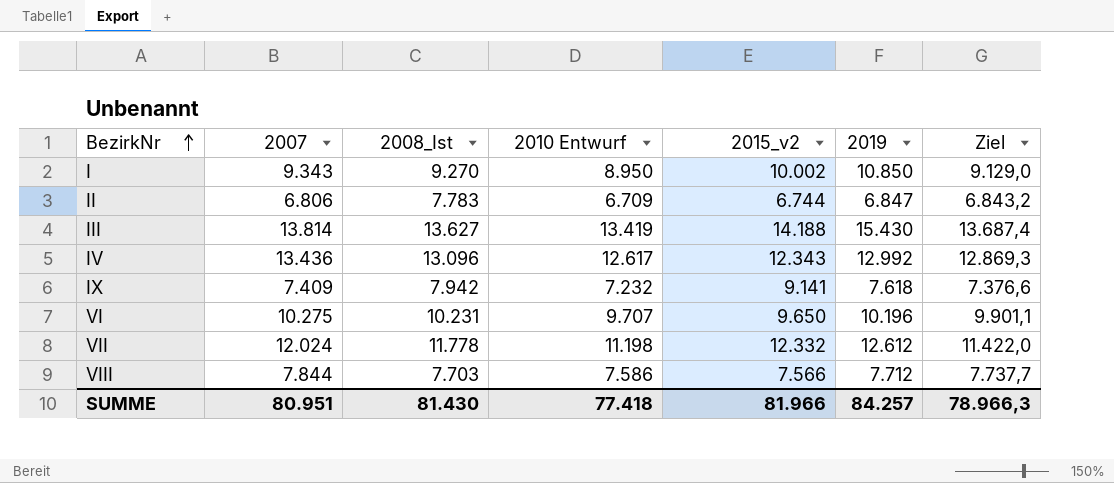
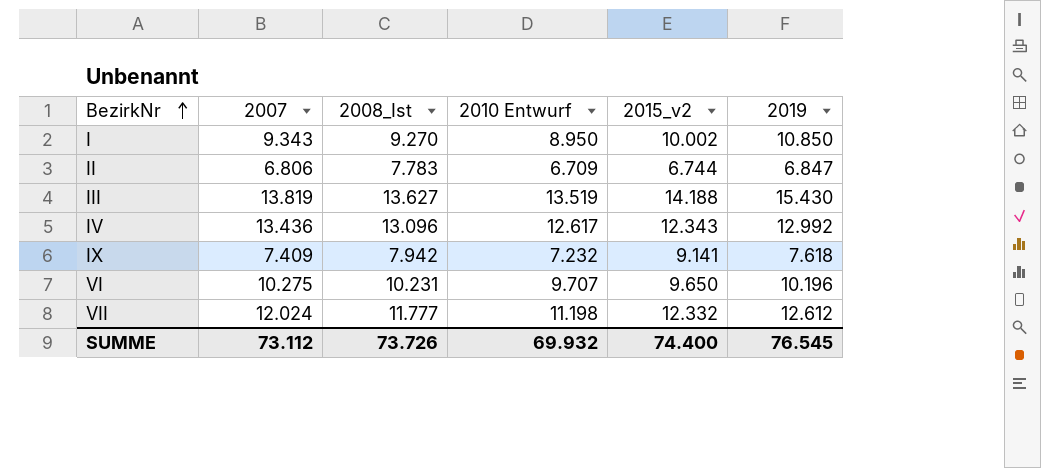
column Ziel | formula: [2010 Entwurf] * 1,02 -> none
row VIII: 7.844 | 7.703 | 7.586 | 7.566 | 7.712 | 7.737,7 -> none
III | 2007: 13.814 -> 13.819
III | 2010 Entwurf: 13.419 -> 13.519
VII | 2008_Ist: 11.778 -> 11.777
SUMME | 2007: 80.951 -> 73.112
SUMME | 2008_Ist: 81.430 -> 73.726
SUMME | 2010 Entwurf: 77.418 -> 69.932
SUMME | 2015_v2: 81.966 -> 74.400
SUMME | 2019: 84.257 -> 76.545

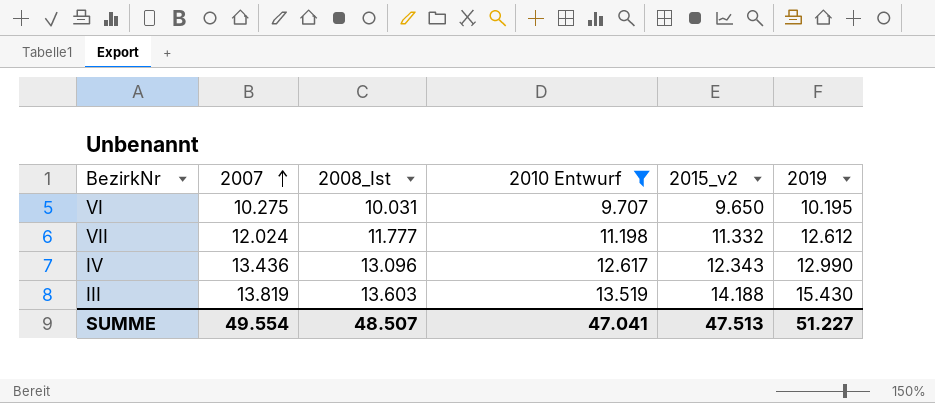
filter: none -> 2010 Entwurf >= 9.707
row order: BezirkNr ascending -> 2007 ascending
VI | 2008_Ist: 10.231 -> 10.031
VI | 2019: 10.196 -> 10.195
VII | 2015_v2: 12.332 -> 11.332
IV | 2019: 12.992 -> 12.990
III | 2008_Ist: 13.627 -> 13.603
SUMME | 2007: 73.112 -> 49.554
SUMME | 2008_Ist: 73.726 -> 48.507
SUMME | 2010 Entwurf: 69.932 -> 47.041
SUMME | 2015_v2: 74.400 -> 47.513
SUMME | 2019: 76.545 -> 51.227

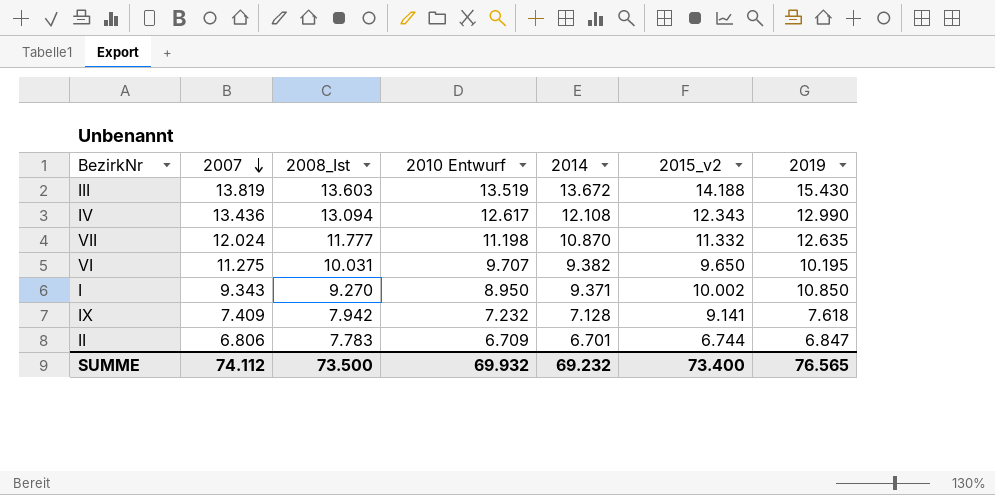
filter: 2010 Entwurf >= 9.707 -> none
row order: 2007 ascending -> 2007 descending
column 2014 | position: none -> 5
IV | 2008_Ist: 13.096 -> 13.094
VII | 2019: 12.612 -> 12.635
VI | 2007: 10.275 -> 11.275
SUMME | 2007: 49.554 -> 74.112
SUMME | 2008_Ist: 48.507 -> 73.500
SUMME | 2010 Entwurf: 47.041 -> 69.932
SUMME | 2015_v2: 47.513 -> 73.400
SUMME | 2019: 51.227 -> 76.565

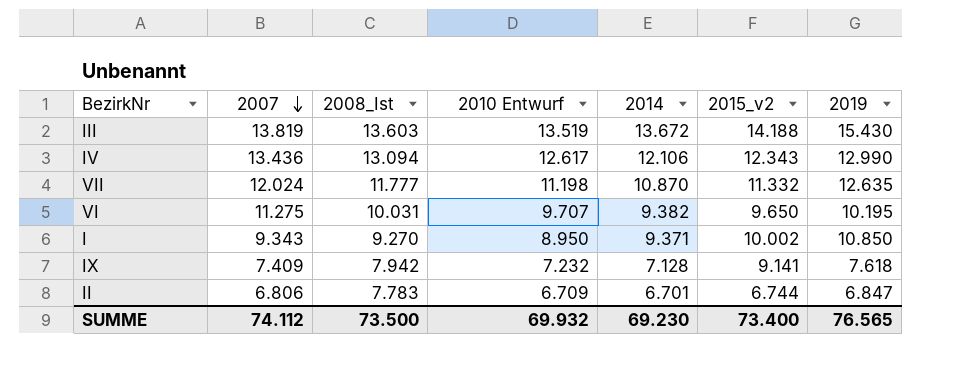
IV | 2014: 12.108 -> 12.106
SUMME | 2014: 69.232 -> 69.230

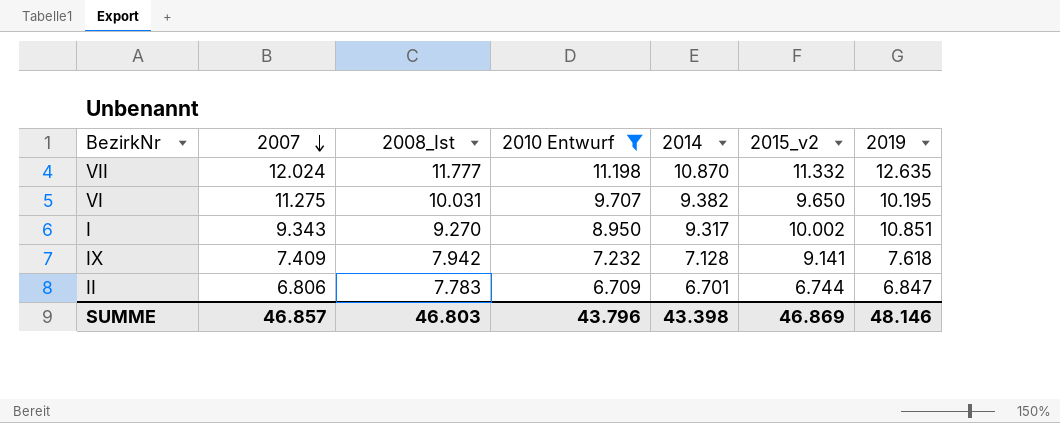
filter: none -> 2010 Entwurf <= 11.198
I | 2014: 9.371 -> 9.317
I | 2019: 10.850 -> 10.851
SUMME | 2007: 74.112 -> 46.857
SUMME | 2008_Ist: 73.500 -> 46.803
SUMME | 2010 Entwurf: 69.932 -> 43.796
SUMME | 2014: 69.230 -> 43.398
SUMME | 2015_v2: 73.400 -> 46.869
SUMME | 2019: 76.565 -> 48.146

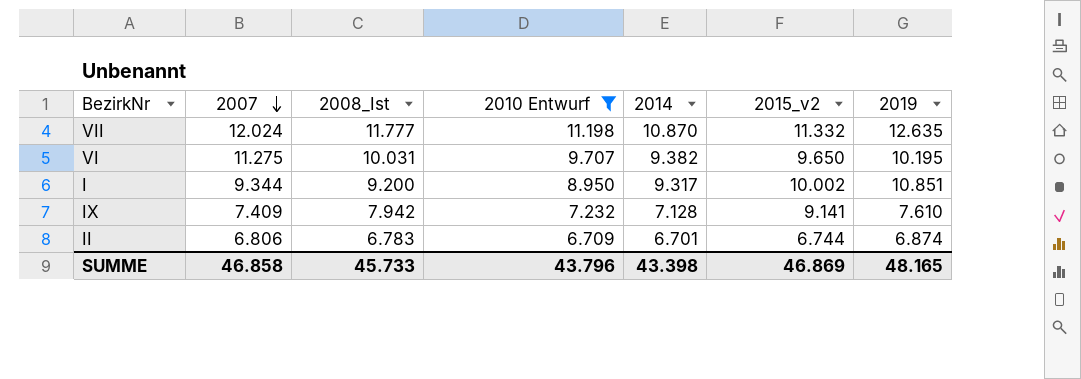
I | 2007: 9.343 -> 9.344
I | 2008_Ist: 9.270 -> 9.200
IX | 2019: 7.618 -> 7.610
II | 2008_Ist: 7.783 -> 6.783
II | 2019: 6.847 -> 6.874
SUMME | 2007: 46.857 -> 46.858
SUMME | 2008_Ist: 46.803 -> 45.733
SUMME | 2019: 48.146 -> 48.165

